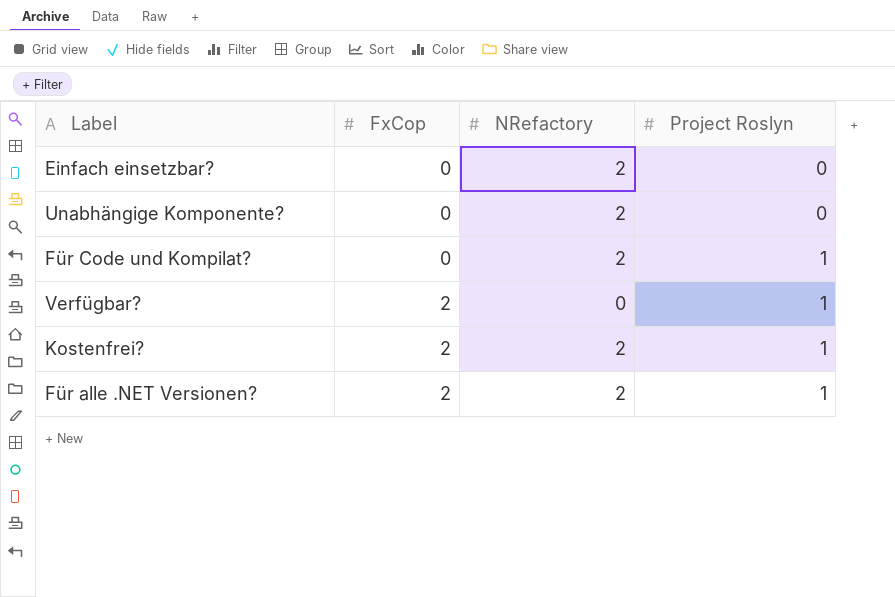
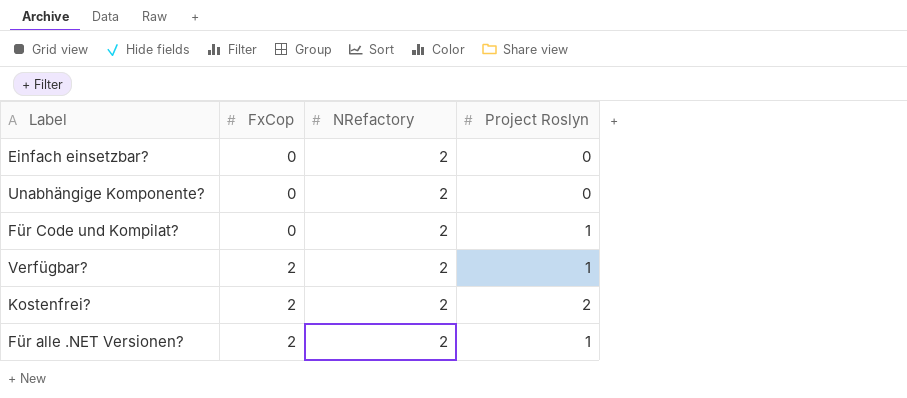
Verfügbar? | NRefactory: 0 -> 2
Kostenfrei? | Project Roslyn: 1 -> 2

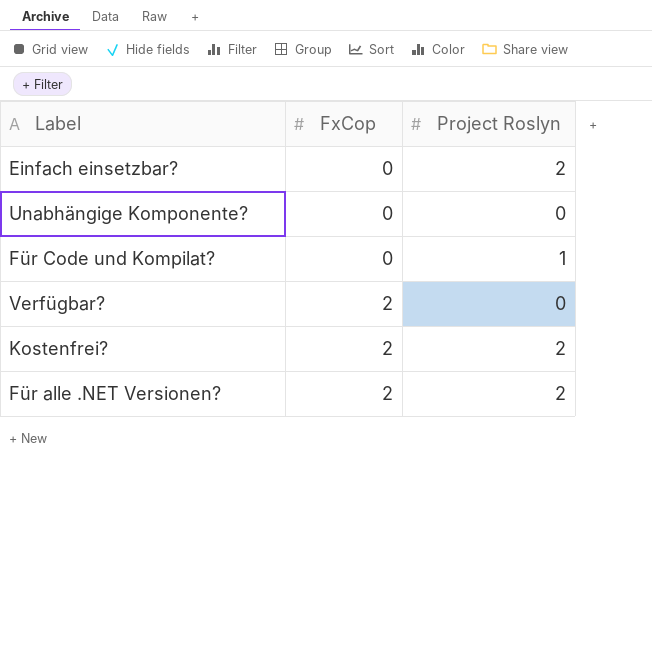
column NRefactory | position: 3 -> none
Einfach einsetzbar? | Project Roslyn: 0 -> 2
Verfügbar? | Project Roslyn: 1 -> 0
Für alle .NET Versionen? | Project Roslyn: 1 -> 2

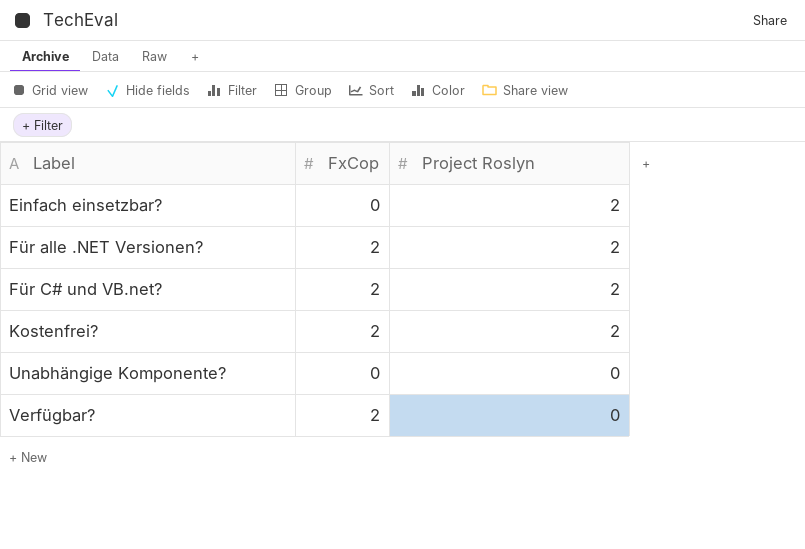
row order: FxCop ascending -> Label ascending
row Für Code und Kompilat?: 0 | 1 -> none
row Für C# und VB.net?: none -> 2 | 2

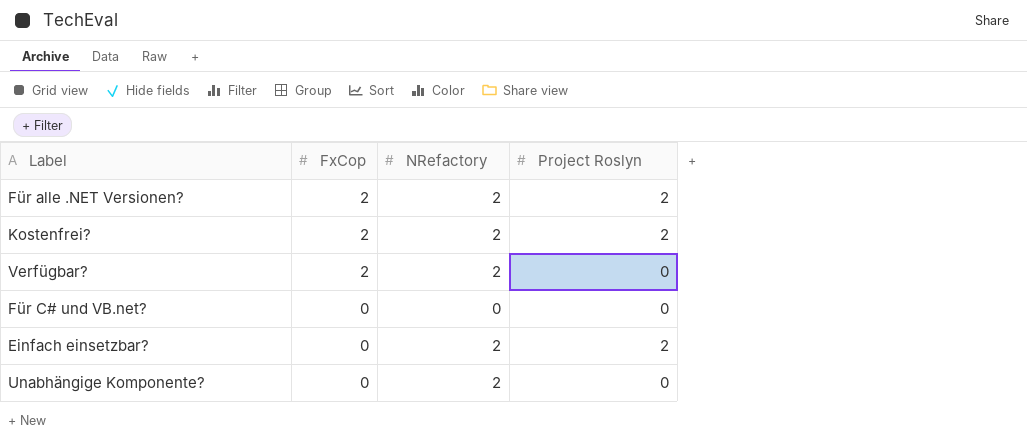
row order: Label ascending -> FxCop descending
column NRefactory | position: none -> 3
Für C# und VB.net? | FxCop: 2 -> 0
Für C# und VB.net? | Project Roslyn: 2 -> 0

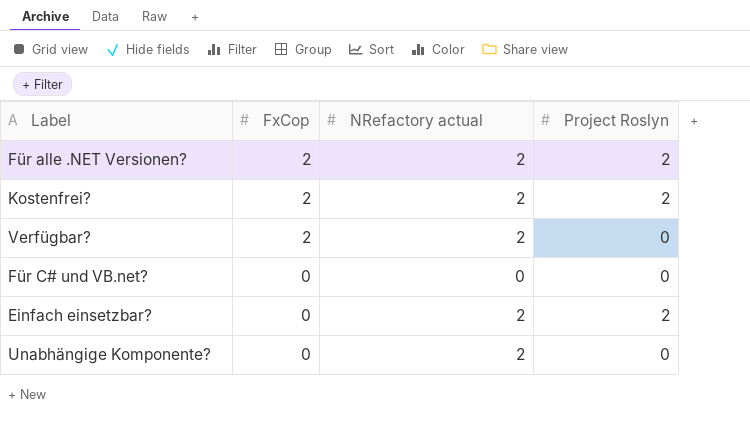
column name: NRefactory -> NRefactory actual

